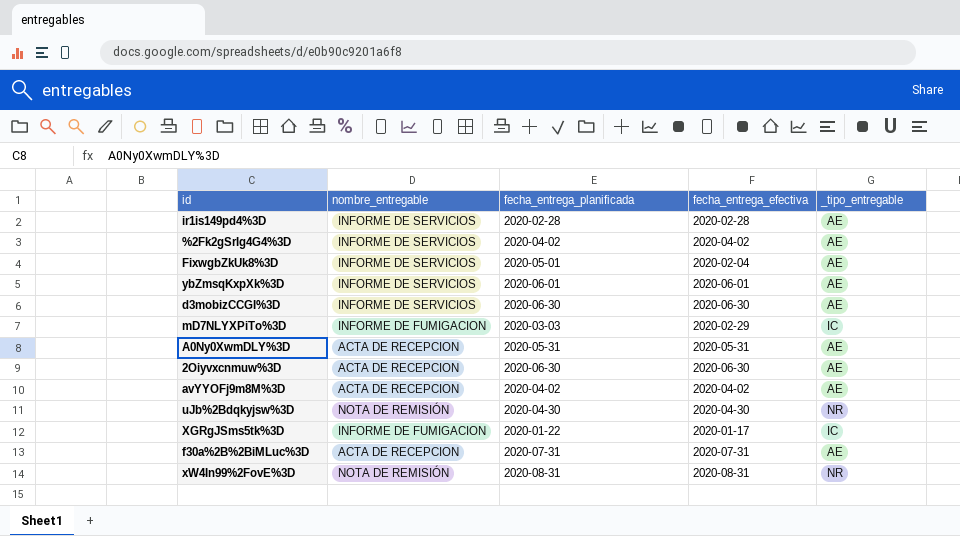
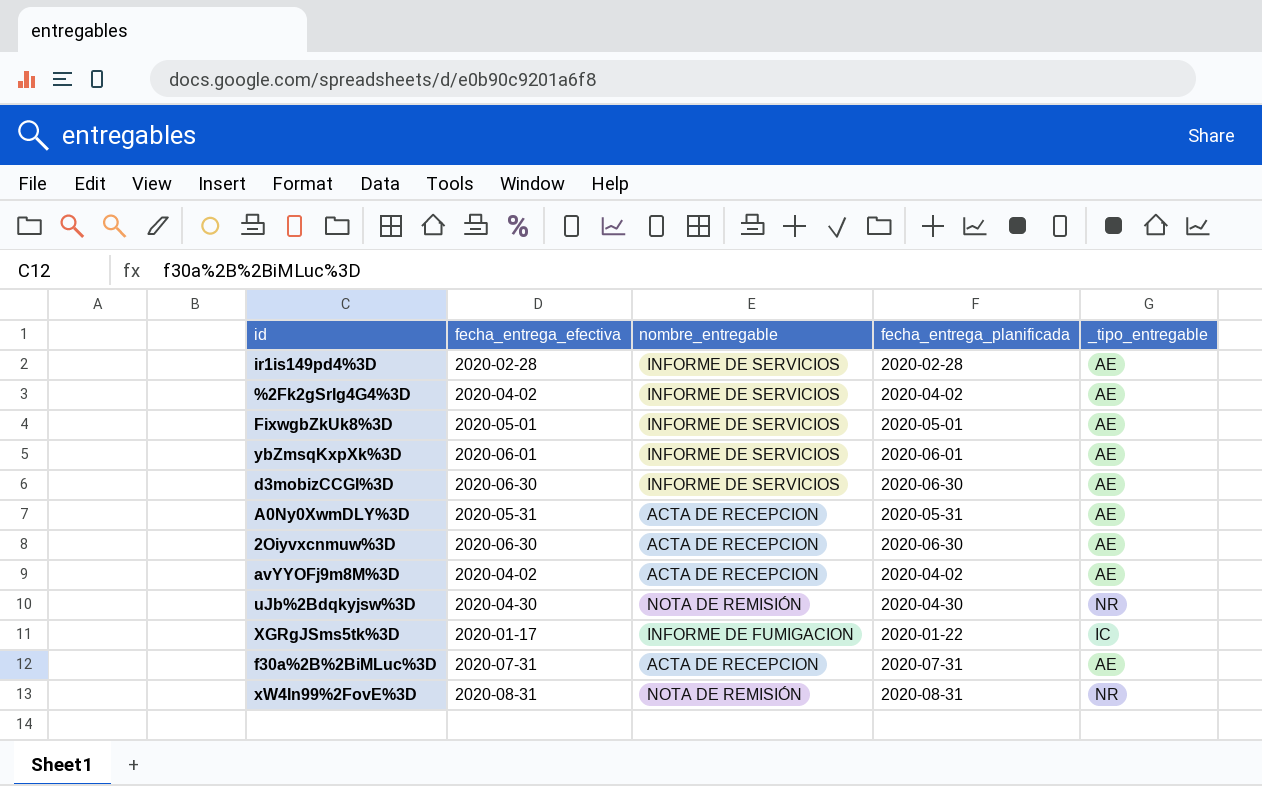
column fecha_entrega_efectiva | position: 4 -> 2
row mD7NLYXPiTo%3D: INFORME DE FUMIGACION | 2020-03-03 | 2020-02-29 | IC -> none
FixwgbZkUk8%3D | fecha_entrega_efectiva: 2020-02-04 -> 2020-05-01

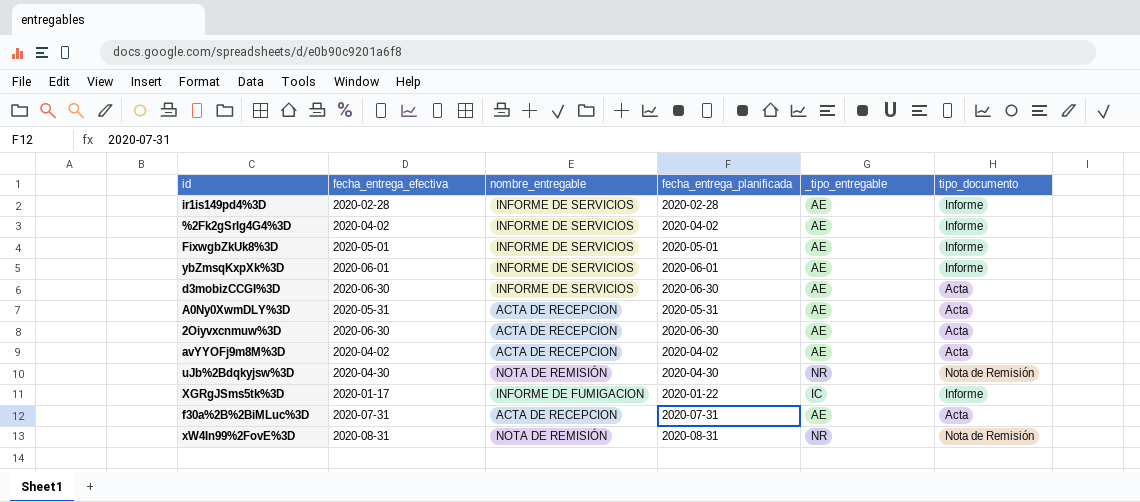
column tipo_documento | position: none -> 6

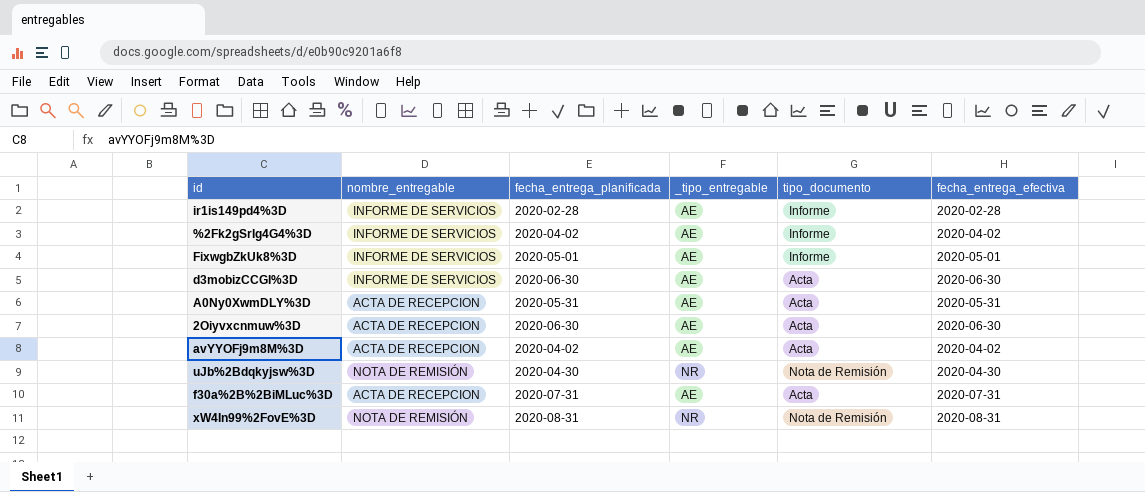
column fecha_entrega_efectiva | position: 2 -> 6
row ybZmsqKxpXk%3D: 2020-06-01 | INFORME DE SERVICIOS | 2020-06-01 | AE | Informe -> none
row XGRgJSms5tk%3D: 2020-01-17 | INFORME DE FUMIGACION | 2020-01-22 | IC | Informe -> none

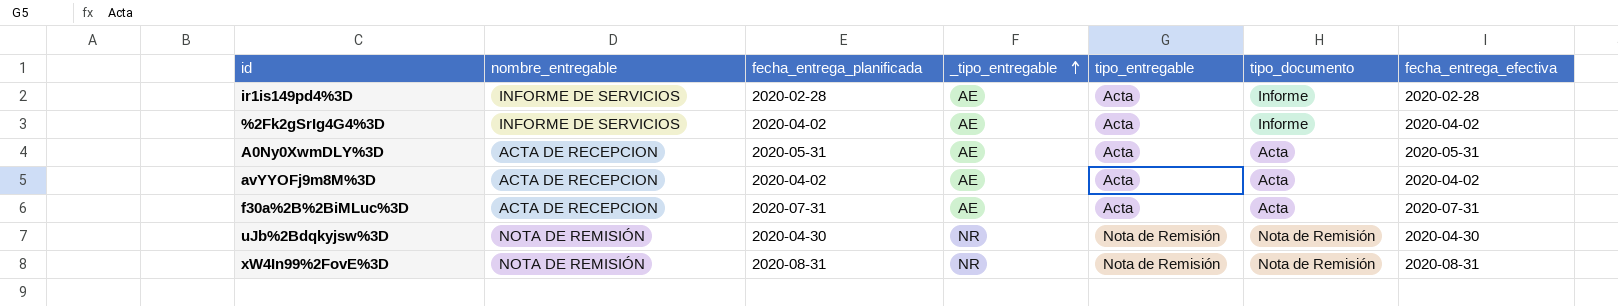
row order: none -> _tipo_entregable ascending
column tipo_entregable | position: none -> 5
row FixwgbZkUk8%3D: INFORME DE SERVICIOS | 2020-05-01 | AE | Informe | 2020-05-01 -> none
row d3mobizCCGI%3D: INFORME DE SERVICIOS | 2020-06-30 | AE | Acta | 2020-06-30 -> none
row 2Oiyvxcnmuw%3D: ACTA DE RECEPCION | 2020-06-30 | AE | Acta | 2020-06-30 -> none

